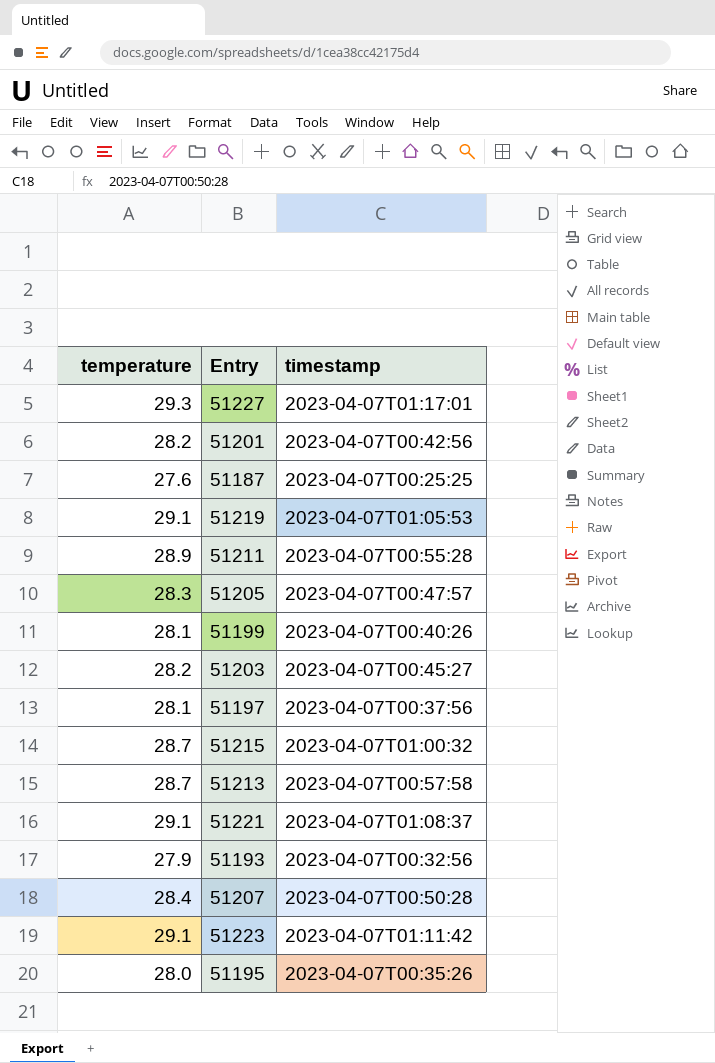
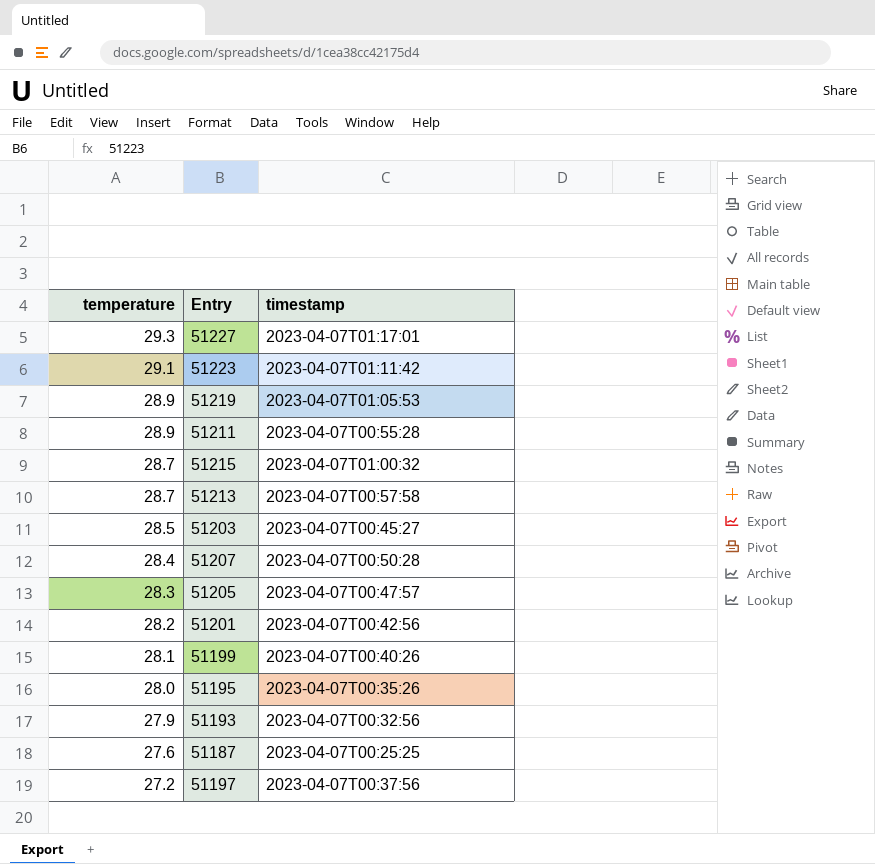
row order: none -> temperature descending
row 51221: 29.1 | 2023-04-07T01:08:37 -> none
51219 | temperature: 29.1 -> 28.9
51203 | temperature: 28.2 -> 28.5
51197 | temperature: 28.1 -> 27.2

